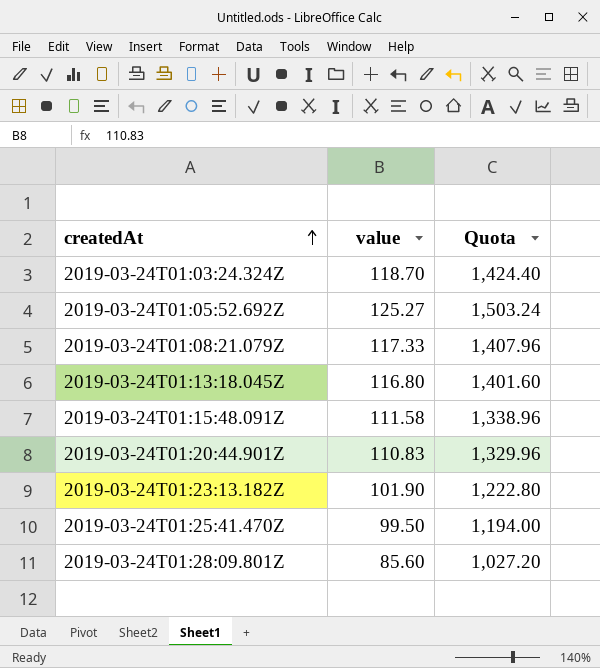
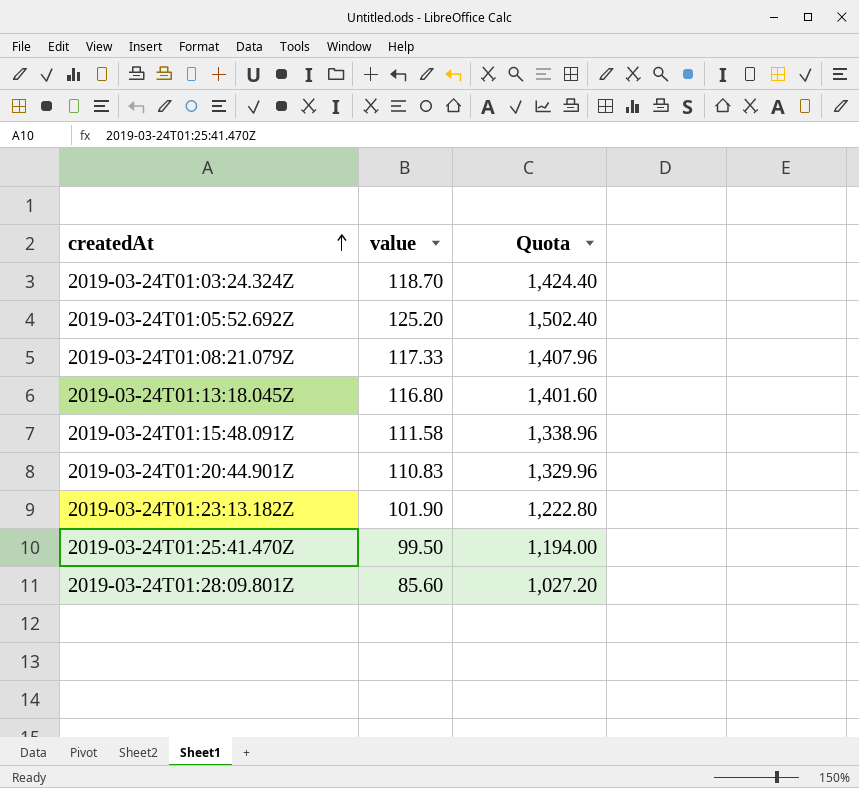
2019-03-24T01:05:52.692Z | value: 125.27 -> 125.20
2019-03-24T01:05:52.692Z | Quota: 1,503.24 -> 1,502.40

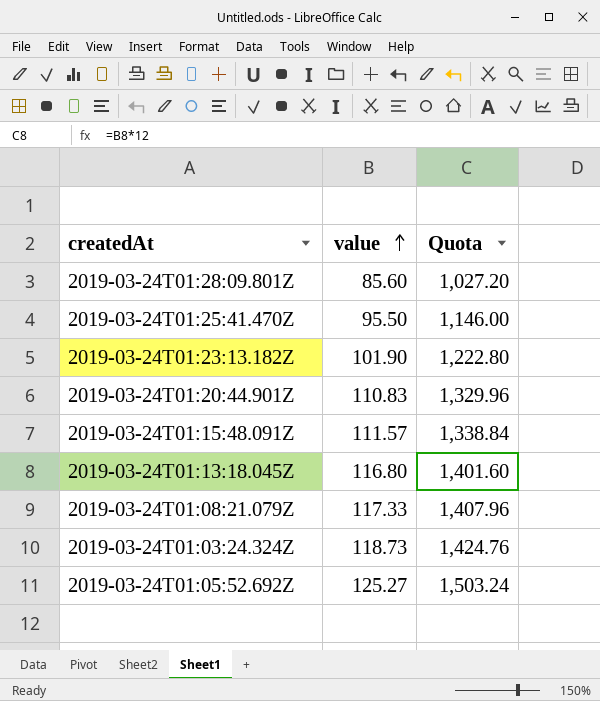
row order: createdAt ascending -> value ascending
2019-03-24T01:25:41.470Z | value: 99.50 -> 95.50
2019-03-24T01:25:41.470Z | Quota: 1,194.00 -> 1,146.00
2019-03-24T01:15:48.091Z | value: 111.58 -> 111.57
2019-03-24T01:15:48.091Z | Quota: 1,338.96 -> 1,338.84
2019-03-24T01:03:24.324Z | value: 118.70 -> 118.73
2019-03-24T01:03:24.324Z | Quota: 1,424.40 -> 1,424.76
2019-03-24T01:05:52.692Z | value: 125.20 -> 125.27
2019-03-24T01:05:52.692Z | Quota: 1,502.40 -> 1,503.24

